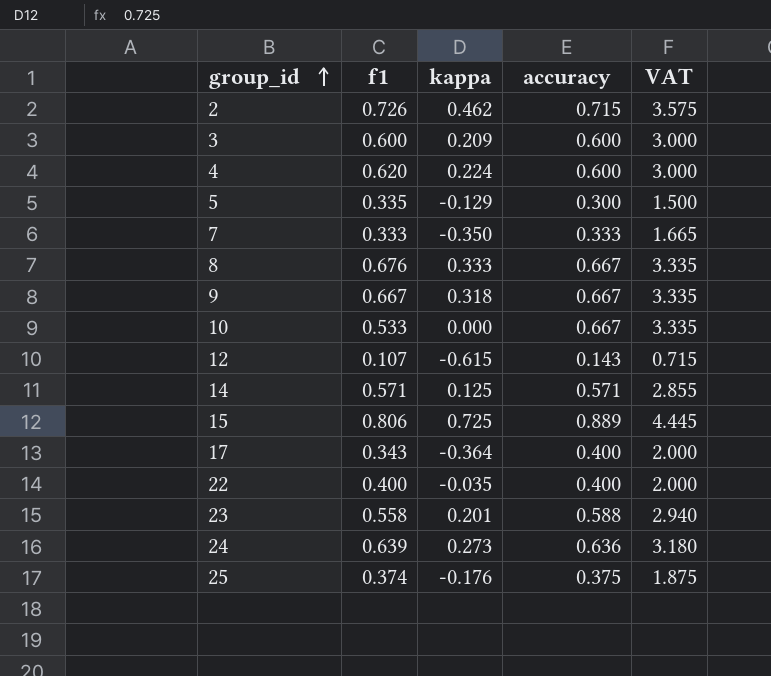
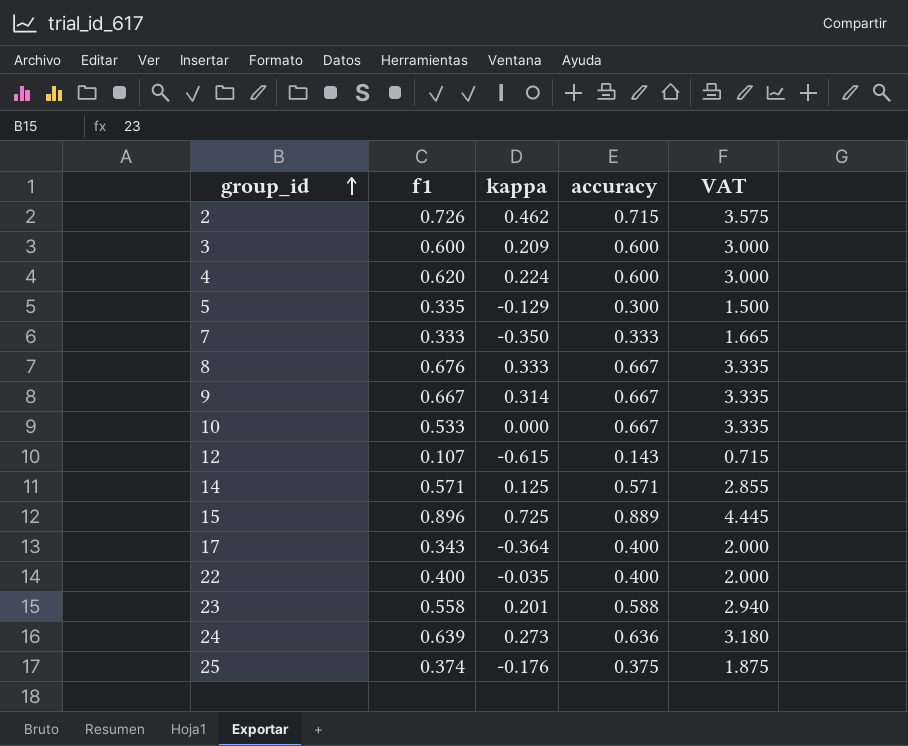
9 | kappa: 0.318 -> 0.314
15 | f1: 0.806 -> 0.896

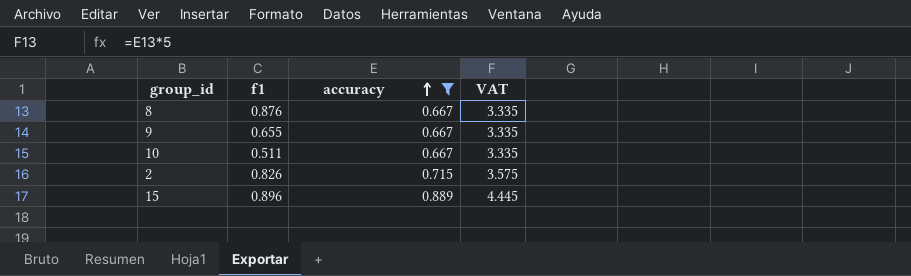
filter: none -> accuracy >= 0.667
row order: group_id ascending -> accuracy ascending
column kappa | position: 3 -> none
8 | f1: 0.676 -> 0.876
9 | f1: 0.667 -> 0.655
10 | f1: 0.533 -> 0.511
2 | f1: 0.726 -> 0.826

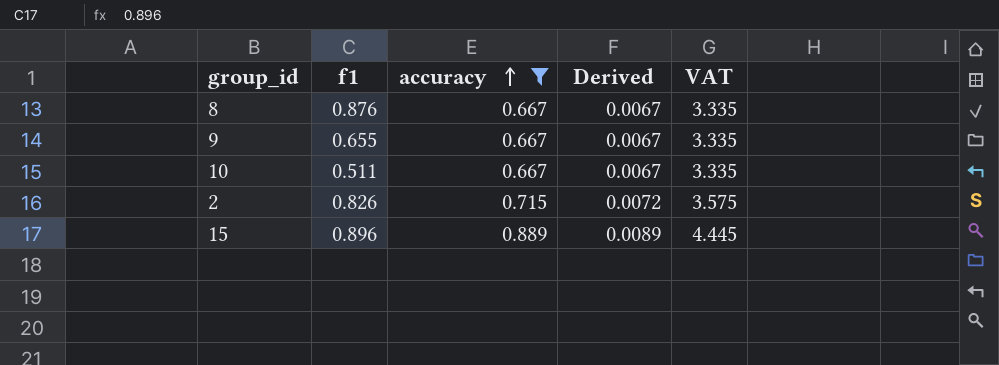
column Derived | formula: none -> [accuracy] * 0.01

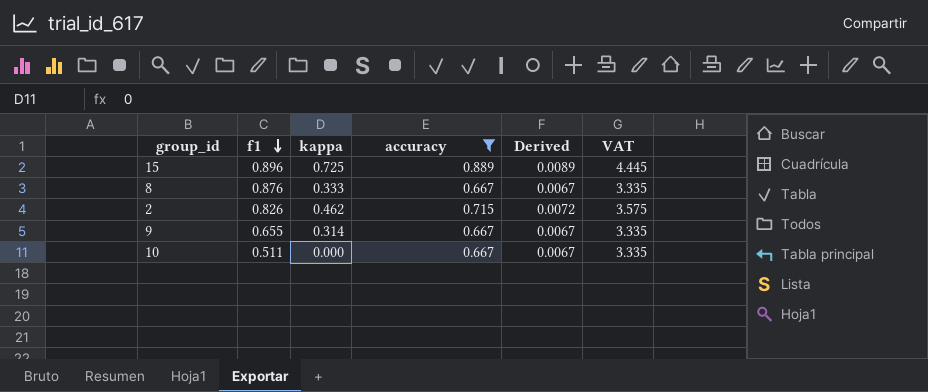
row order: accuracy ascending -> f1 descending
column kappa | position: none -> 3

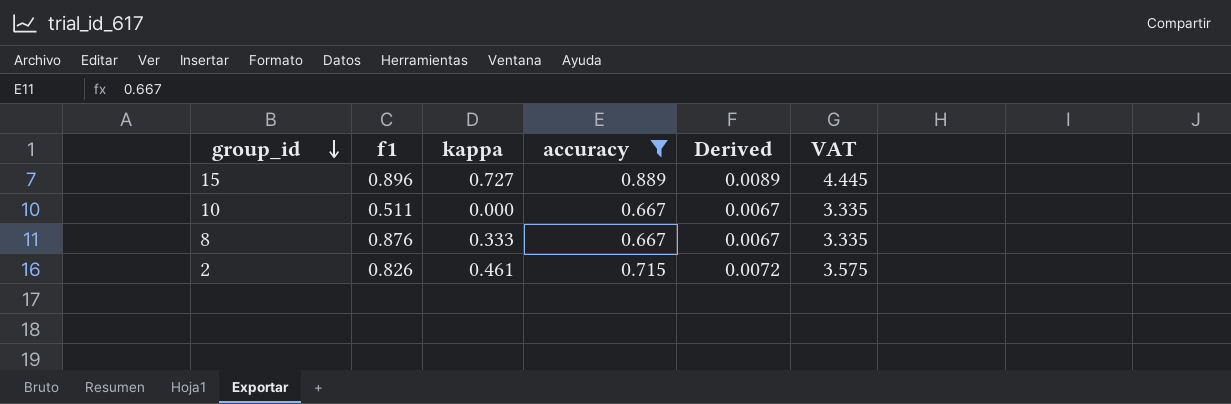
row order: f1 descending -> group_id descending
row 9: 0.655 | 0.314 | 0.667 | 0.0067 | 3.335 -> none
15 | kappa: 0.725 -> 0.727
2 | kappa: 0.462 -> 0.461

